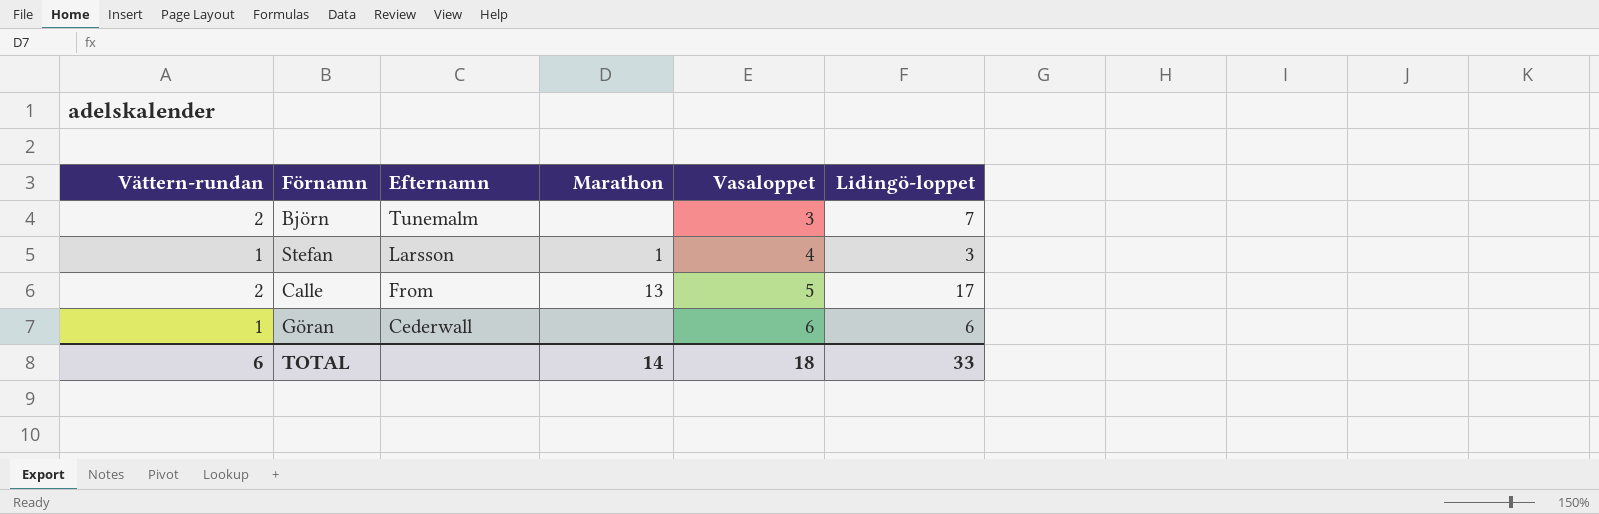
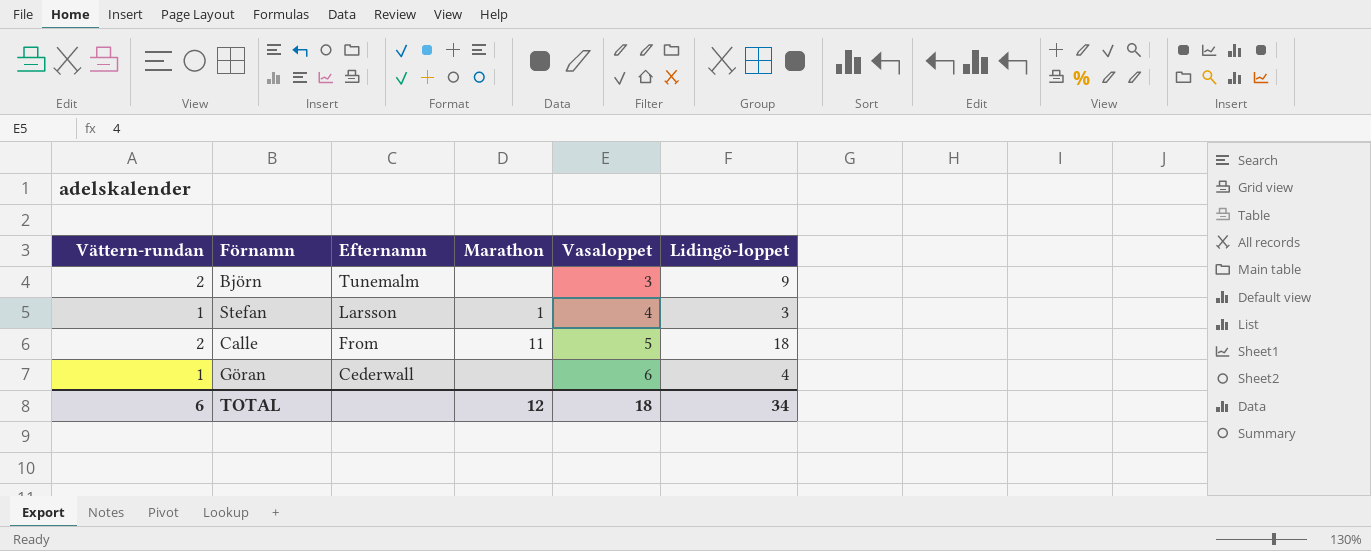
Björn | Lidingö-loppet: 7 -> 9
Calle | Marathon: 13 -> 11
Calle | Lidingö-loppet: 17 -> 18
Göran | Lidingö-loppet: 6 -> 4
TOTAL | Marathon: 14 -> 12
TOTAL | Lidingö-loppet: 33 -> 34

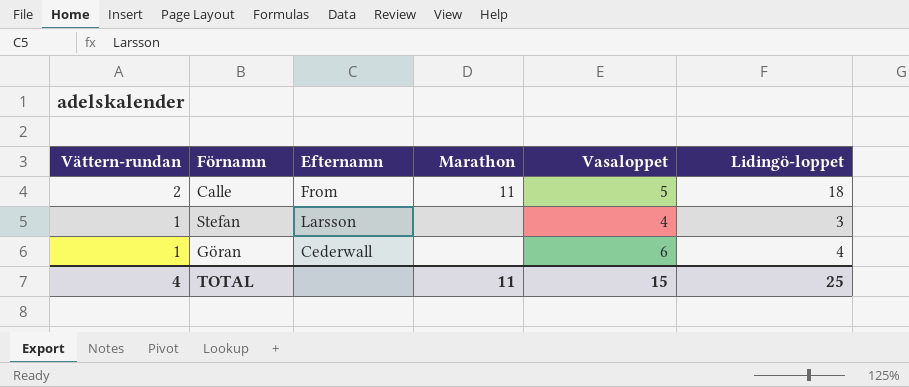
row order: Efternamn descending -> Vättern-rundan descending
row Björn: 2 | Tunemalm | none | 3 | 9 -> none
Stefan | Marathon: 1 -> none
TOTAL | Vättern-rundan: 6 -> 4
TOTAL | Marathon: 12 -> 11
TOTAL | Vasaloppet: 18 -> 15
TOTAL | Lidingö-loppet: 34 -> 25

